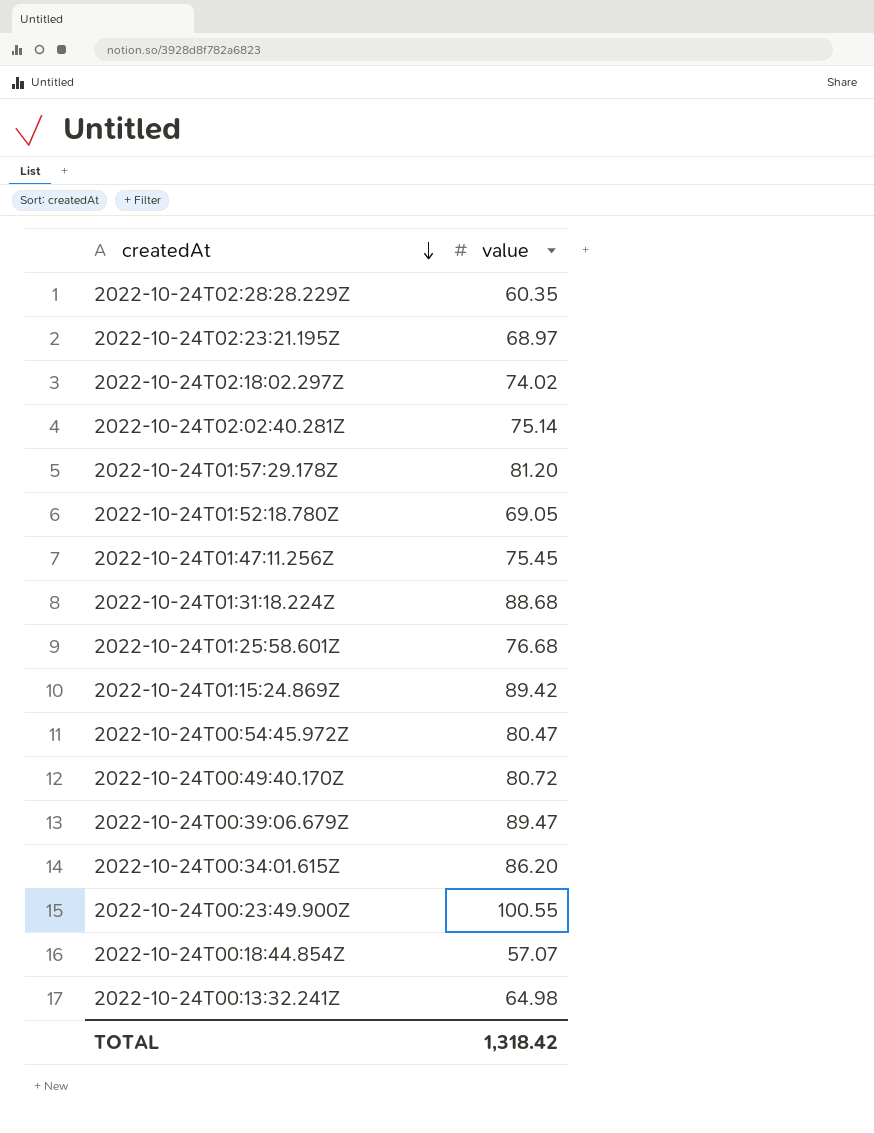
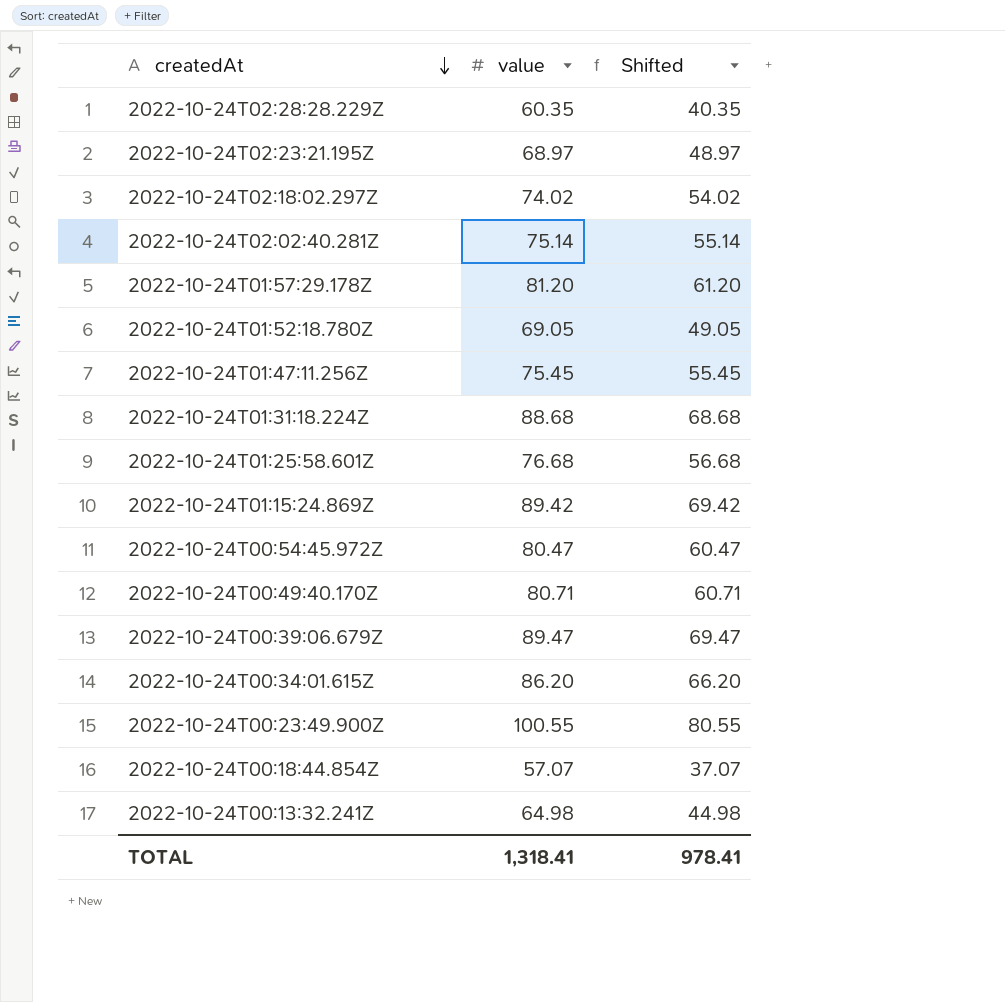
column Shifted | formula: none -> [value] - 20
2022-10-24T00:49:40.170Z | value: 80.72 -> 80.71
TOTAL | value: 1,318.42 -> 1,318.41

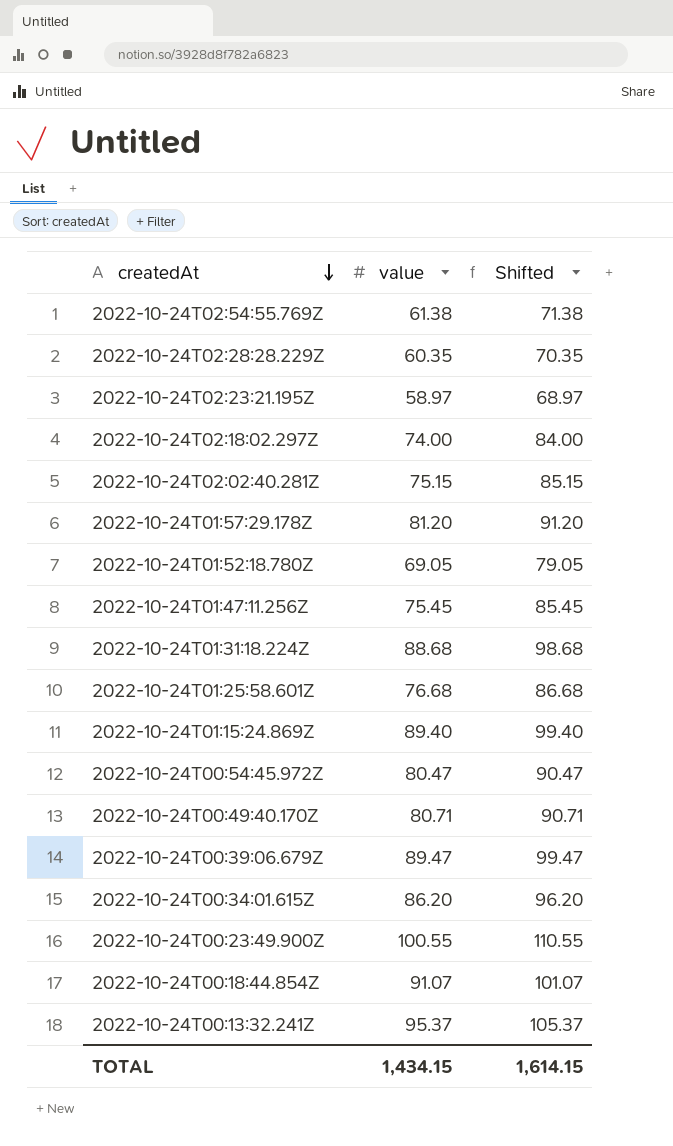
column Shifted | formula: [value] - 20 -> [value] + 10
row 2022-10-24T02:54:55.769Z: none -> 61.38 | 71.38
2022-10-24T02:23:21.195Z | value: 68.97 -> 58.97
2022-10-24T02:18:02.297Z | value: 74.02 -> 74.00
2022-10-24T02:02:40.281Z | value: 75.14 -> 75.15
2022-10-24T01:15:24.869Z | value: 89.42 -> 89.40
2022-10-24T00:18:44.854Z | value: 57.07 -> 91.07
2022-10-24T00:13:32.241Z | value: 64.98 -> 95.37
TOTAL | value: 1,318.41 -> 1,434.15
TOTAL | Shifted: 978.41 -> 1,614.15

